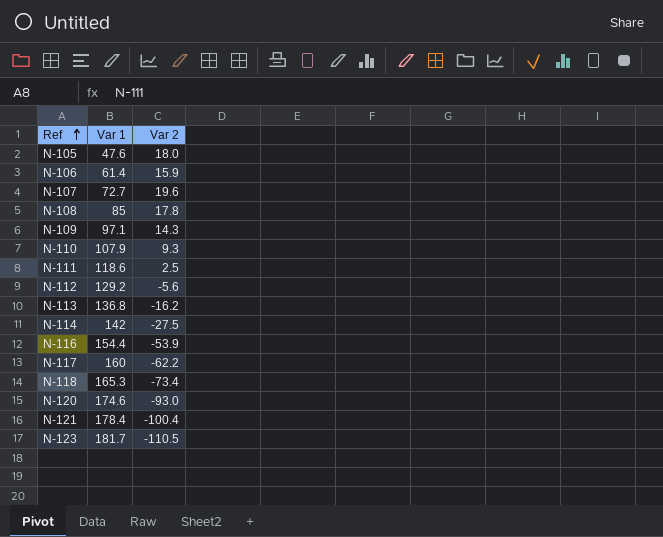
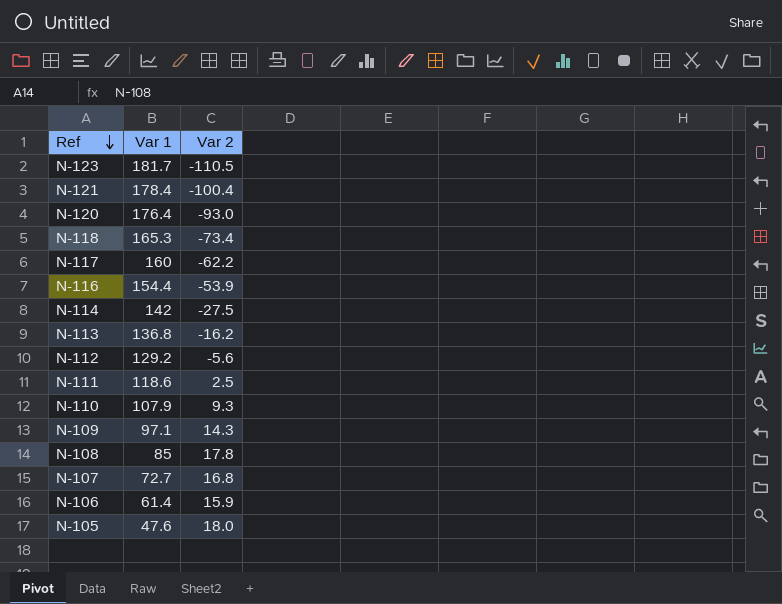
row order: Ref ascending -> Ref descending
N-120 | Var 1: 174.6 -> 176.4
N-107 | Var 2: 19.6 -> 16.8

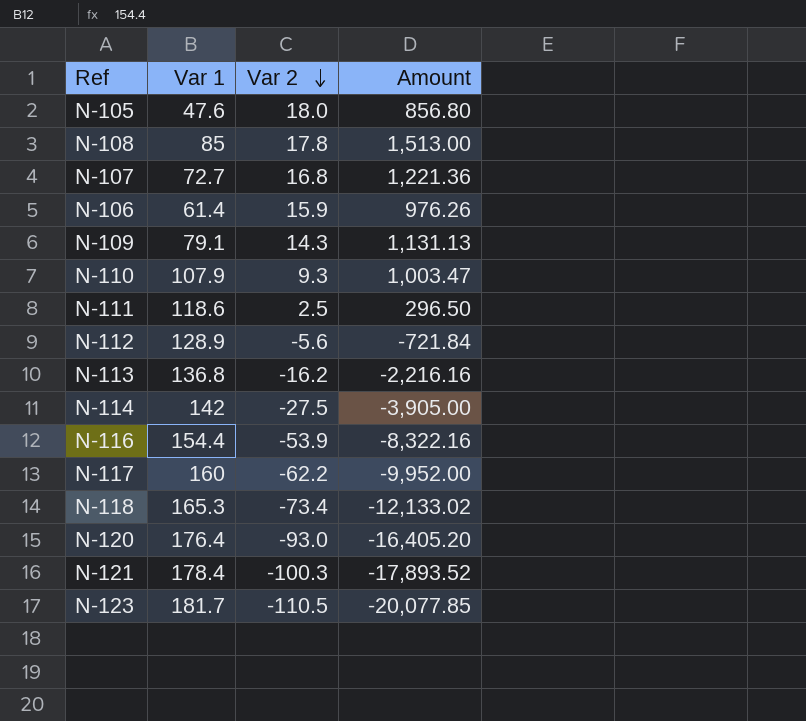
row order: Ref descending -> Var 2 descending
column Amount | formula: none -> [Var 1] * [Var 2]
N-109 | Var 1: 97.1 -> 79.1
N-112 | Var 1: 129.2 -> 128.9
N-121 | Var 2: -100.4 -> -100.3

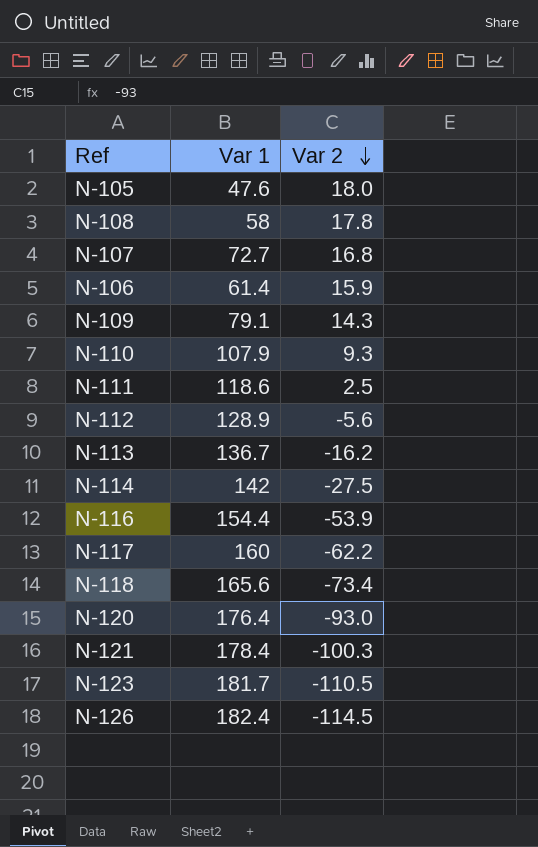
column Amount | formula: [Var 1] * [Var 2] -> none
N-108 | Var 1: 85 -> 58
N-113 | Var 1: 136.8 -> 136.7
N-118 | Var 1: 165.3 -> 165.6
row N-126: none -> 182.4 | -114.5

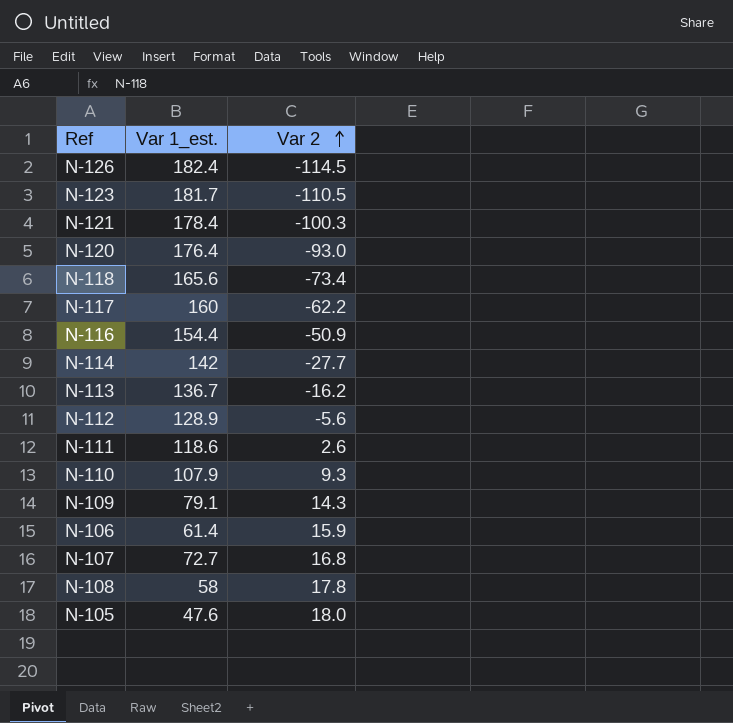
row order: Var 2 descending -> Var 2 ascending
column name: Var 1 -> Var 1_est.
N-116 | Var 2: -53.9 -> -50.9
N-114 | Var 2: -27.5 -> -27.7
N-111 | Var 2: 2.5 -> 2.6

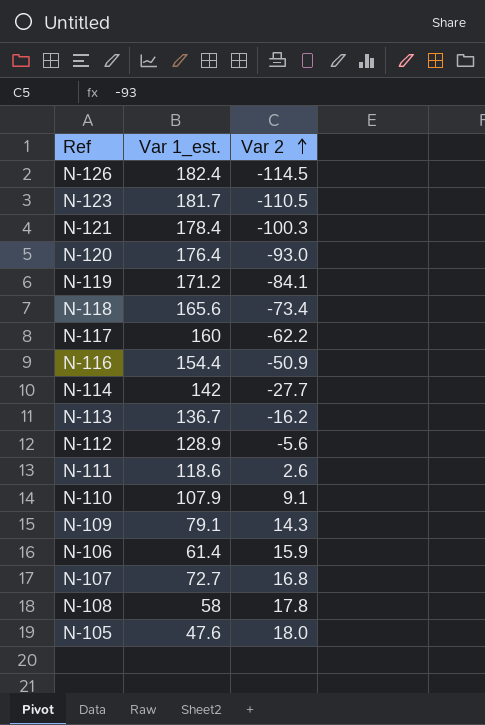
row N-119: none -> 171.2 | -84.1
N-110 | Var 2: 9.3 -> 9.1

